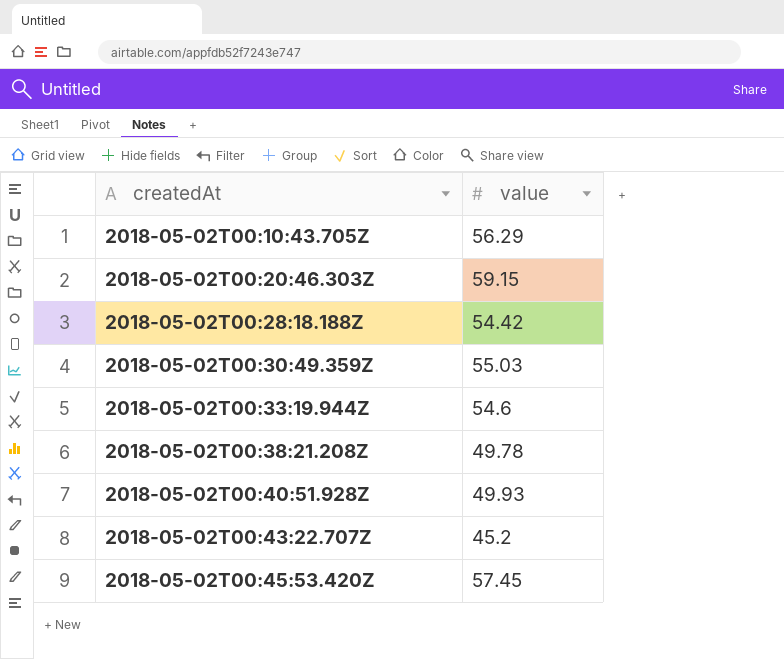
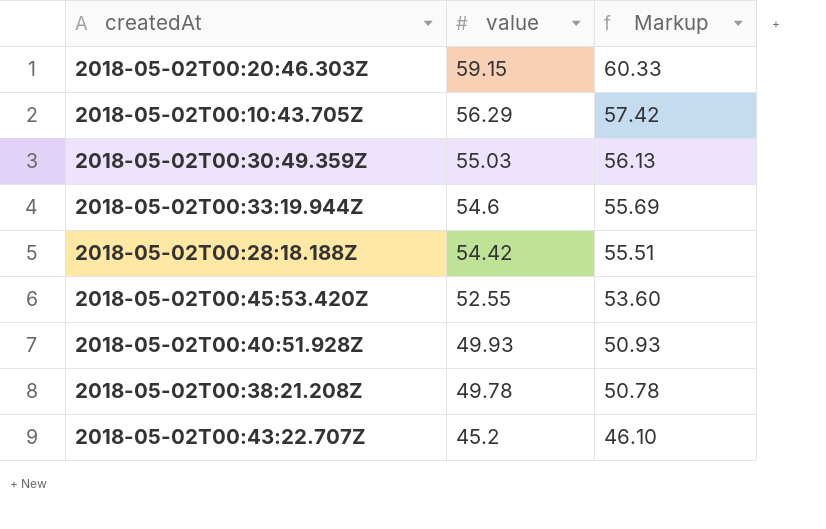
row order: createdAt ascending -> value descending
column Markup | formula: none -> [value] * 1.02
2018-05-02T00:45:53.420Z | value: 57.45 -> 52.55

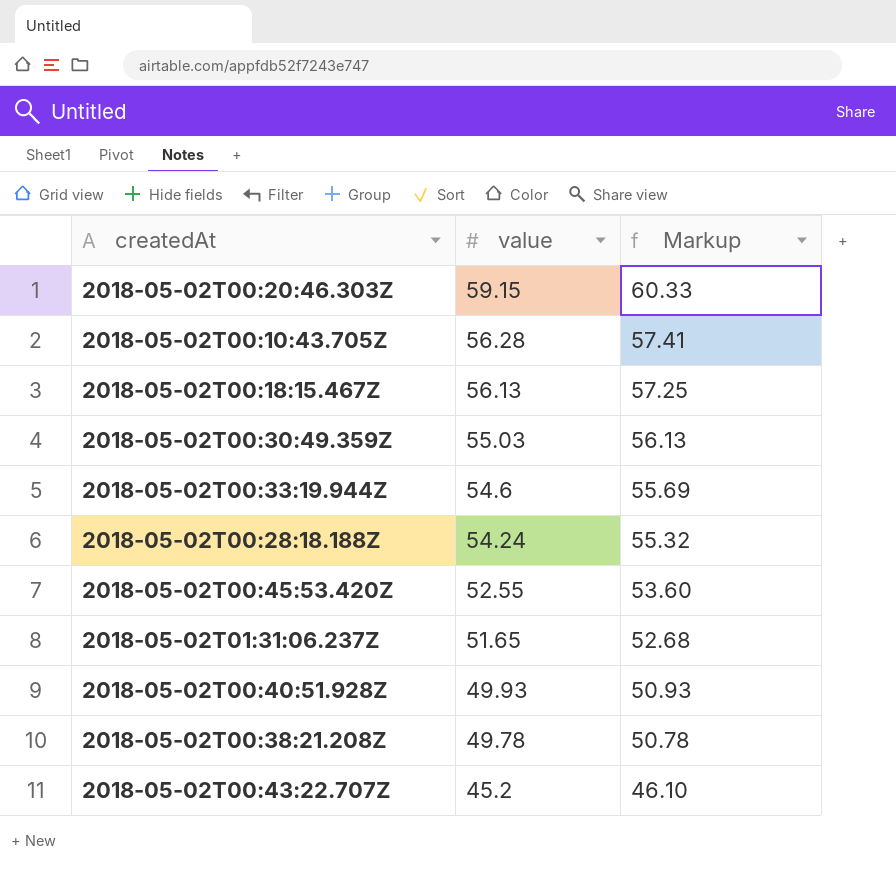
2018-05-02T00:10:43.705Z | value: 56.29 -> 56.28
2018-05-02T00:10:43.705Z | Markup: 57.42 -> 57.41
row 2018-05-02T00:18:15.467Z: none -> 56.13 | 57.25
2018-05-02T00:28:18.188Z | value: 54.42 -> 54.24
2018-05-02T00:28:18.188Z | Markup: 55.51 -> 55.32
row 2018-05-02T01:31:06.237Z: none -> 51.65 | 52.68

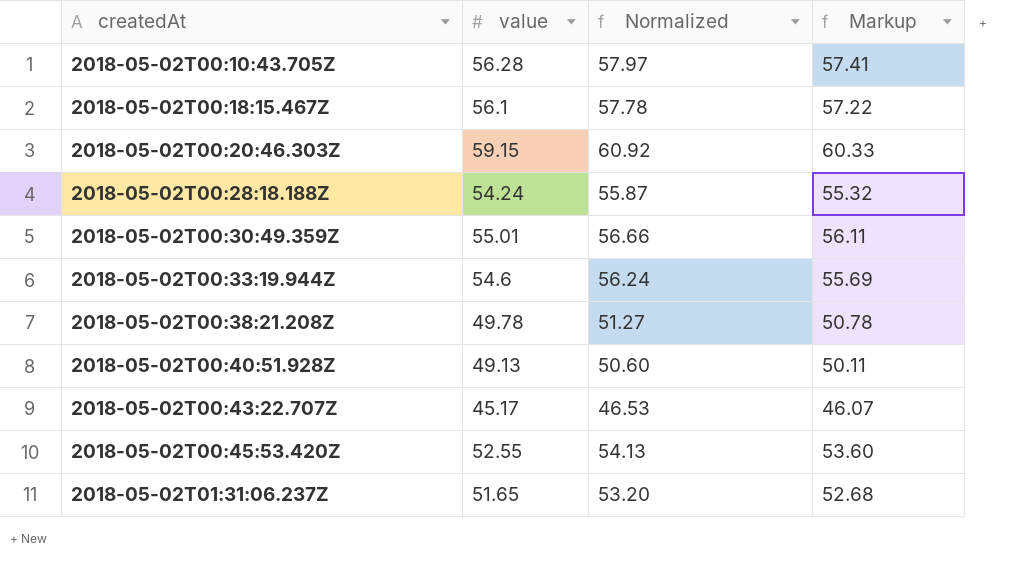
row order: value descending -> createdAt ascending
column Normalized | formula: none -> [value] * 1.03
2018-05-02T00:18:15.467Z | value: 56.13 -> 56.1
2018-05-02T00:18:15.467Z | Markup: 57.25 -> 57.22
2018-05-02T00:30:49.359Z | value: 55.03 -> 55.01
2018-05-02T00:30:49.359Z | Markup: 56.13 -> 56.11
2018-05-02T00:40:51.928Z | value: 49.93 -> 49.13
2018-05-02T00:40:51.928Z | Markup: 50.93 -> 50.11
2018-05-02T00:43:22.707Z | value: 45.2 -> 45.17
2018-05-02T00:43:22.707Z | Markup: 46.10 -> 46.07

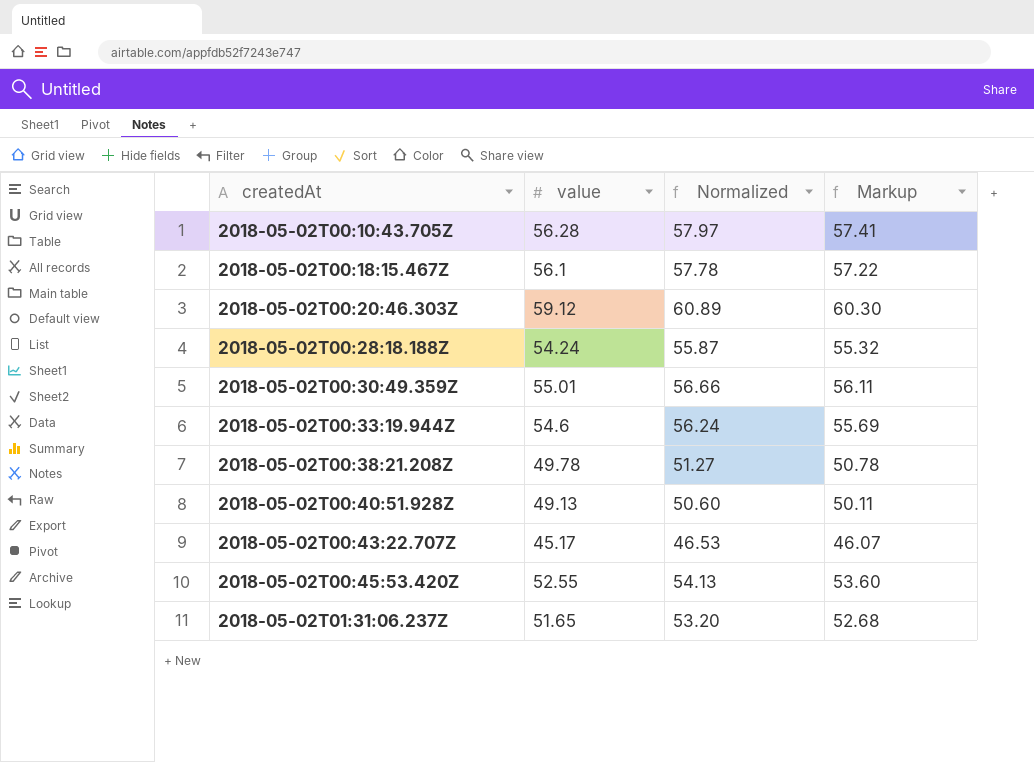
2018-05-02T00:20:46.303Z | value: 59.15 -> 59.12
2018-05-02T00:20:46.303Z | Normalized: 60.92 -> 60.89
2018-05-02T00:20:46.303Z | Markup: 60.33 -> 60.30

